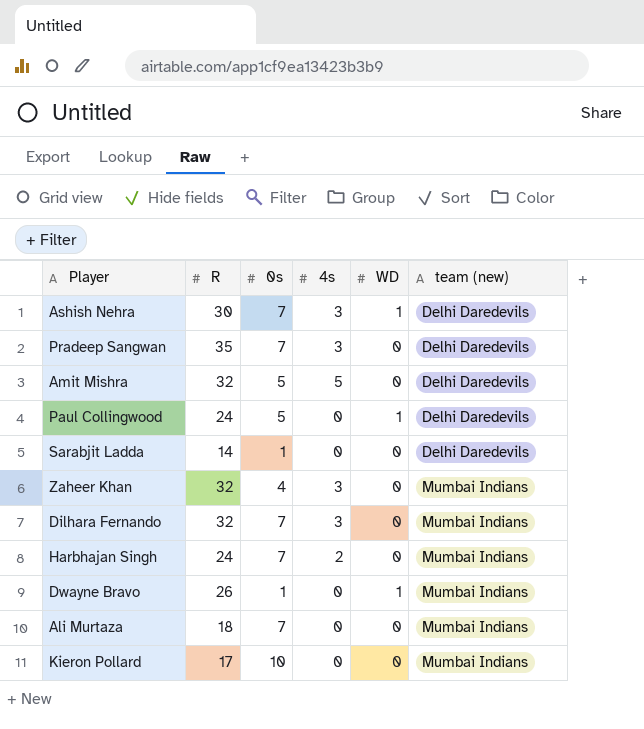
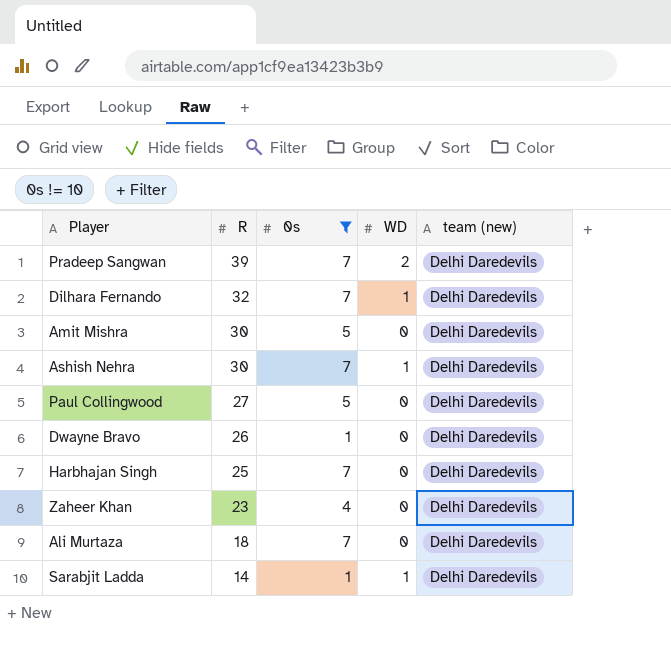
filter: none -> 0s != 10
row order: team (new) ascending -> R descending
column 4s | position: 4 -> none
Pradeep Sangwan | R: 35 -> 39
Pradeep Sangwan | WD: 0 -> 2
Dilhara Fernando | WD: 0 -> 1
Dilhara Fernando | team (new): Mumbai Indians -> Delhi Daredevils
Amit Mishra | R: 32 -> 30
Paul Collingwood | R: 24 -> 27
Paul Collingwood | WD: 1 -> 0
Dwayne Bravo | WD: 1 -> 0
Dwayne Bravo | team (new): Mumbai Indians -> Delhi Daredevils
Harbhajan Singh | R: 24 -> 25
Harbhajan Singh | team (new): Mumbai Indians -> Delhi Daredevils
Zaheer Khan | R: 32 -> 23
Zaheer Khan | team (new): Mumbai Indians -> Delhi Daredevils
Ali Murtaza | team (new): Mumbai Indians -> Delhi Daredevils
Sarabjit Ladda | WD: 0 -> 1

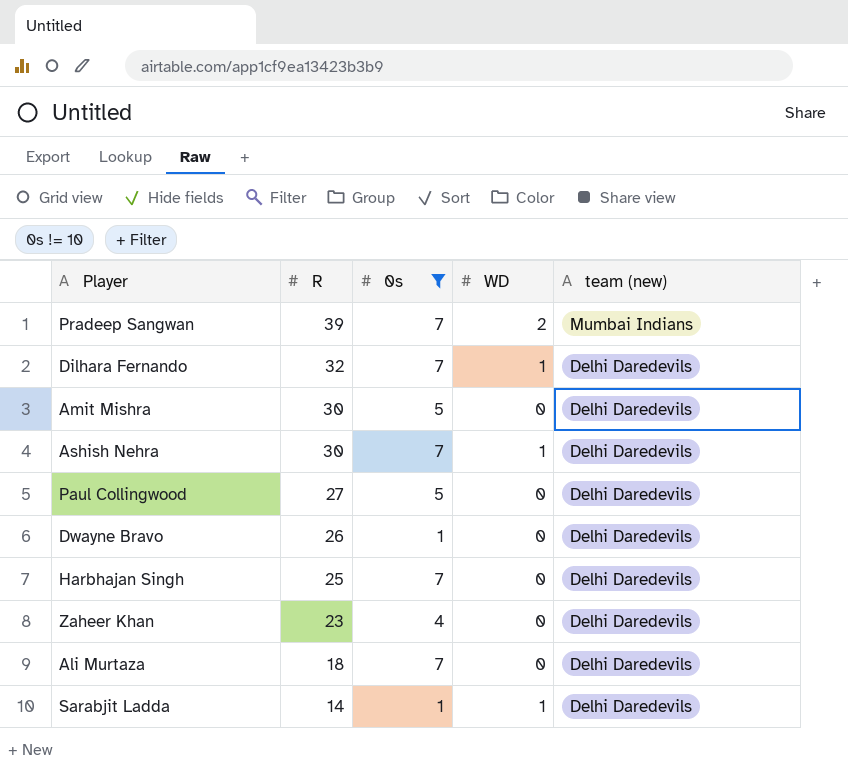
Pradeep Sangwan | team (new): Delhi Daredevils -> Mumbai Indians

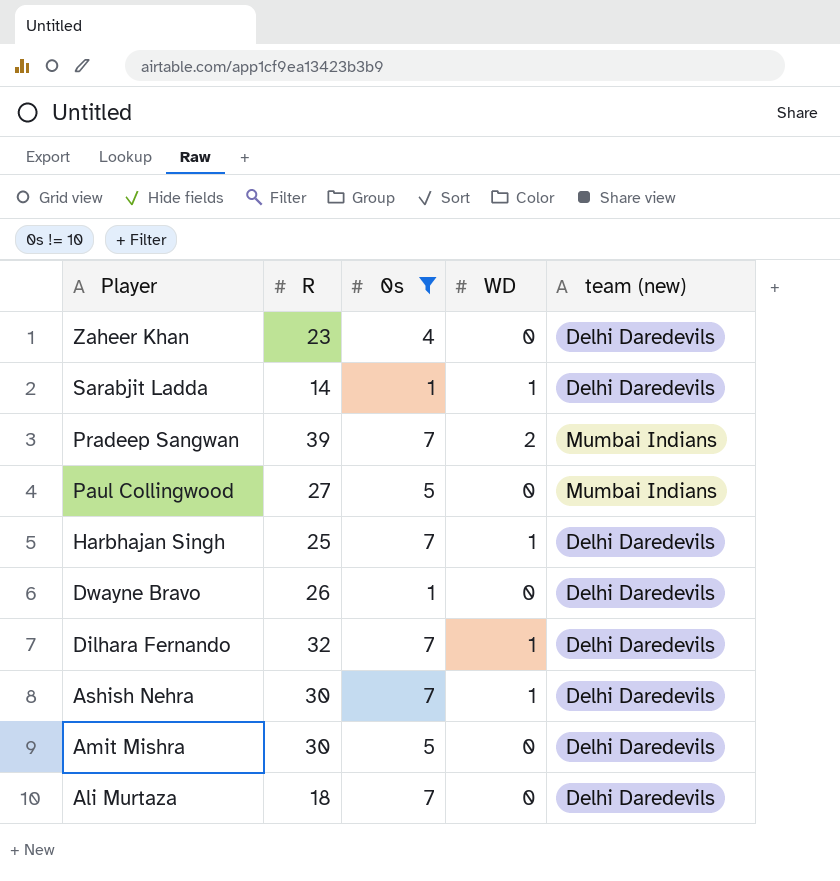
row order: R descending -> Player descending
Paul Collingwood | team (new): Delhi Daredevils -> Mumbai Indians
Harbhajan Singh | WD: 0 -> 1

